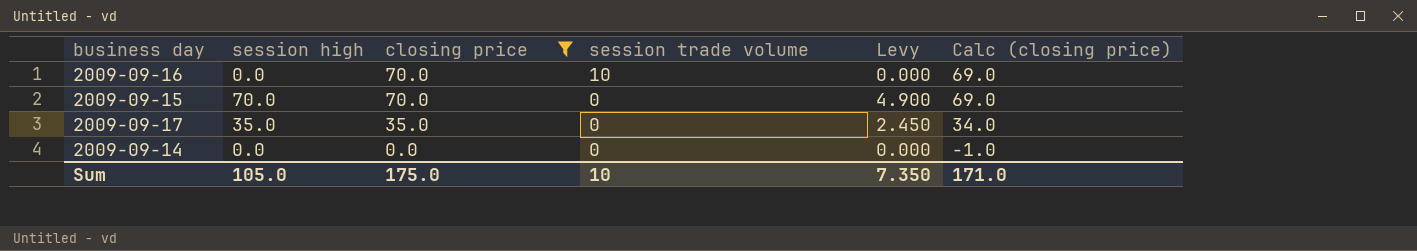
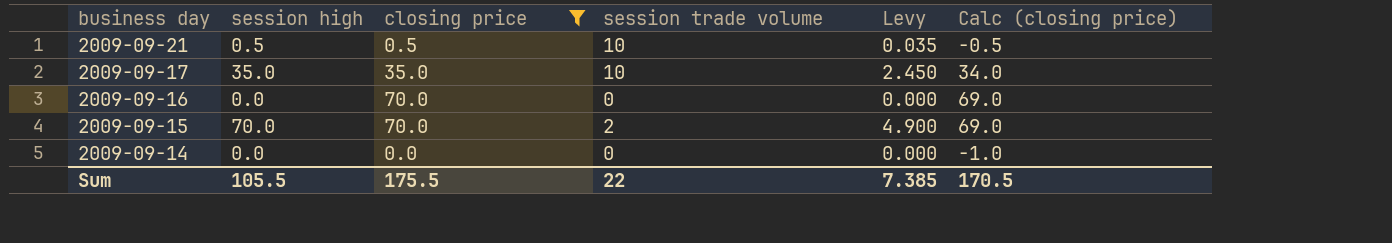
row order: closing price descending -> business day descending
row 2009-09-21: none -> 0.5 | 0.5 | 10 | 0.035 | -0.5
2009-09-17 | session trade volume: 0 -> 10
2009-09-16 | session trade volume: 10 -> 0
2009-09-15 | session trade volume: 0 -> 2
Sum | session high: 105.0 -> 105.5
Sum | closing price: 175.0 -> 175.5
Sum | session trade volume: 10 -> 22
Sum | Levy: 7.350 -> 7.385
Sum | Calc (closing price): 171.0 -> 170.5

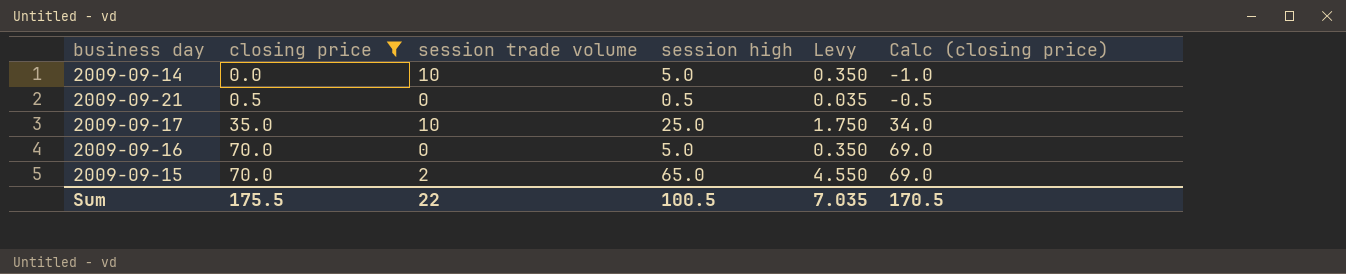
row order: business day descending -> closing price ascending
column session high | position: 2 -> 4
2009-09-14 | session trade volume: 0 -> 10
2009-09-14 | session high: 0.0 -> 5.0
2009-09-14 | Levy: 0.000 -> 0.350
2009-09-21 | session trade volume: 10 -> 0
2009-09-17 | session high: 35.0 -> 25.0
2009-09-17 | Levy: 2.450 -> 1.750
2009-09-16 | session high: 0.0 -> 5.0
2009-09-16 | Levy: 0.000 -> 0.350
2009-09-15 | session high: 70.0 -> 65.0
2009-09-15 | Levy: 4.900 -> 4.550
Sum | session high: 105.5 -> 100.5
Sum | Levy: 7.385 -> 7.035

